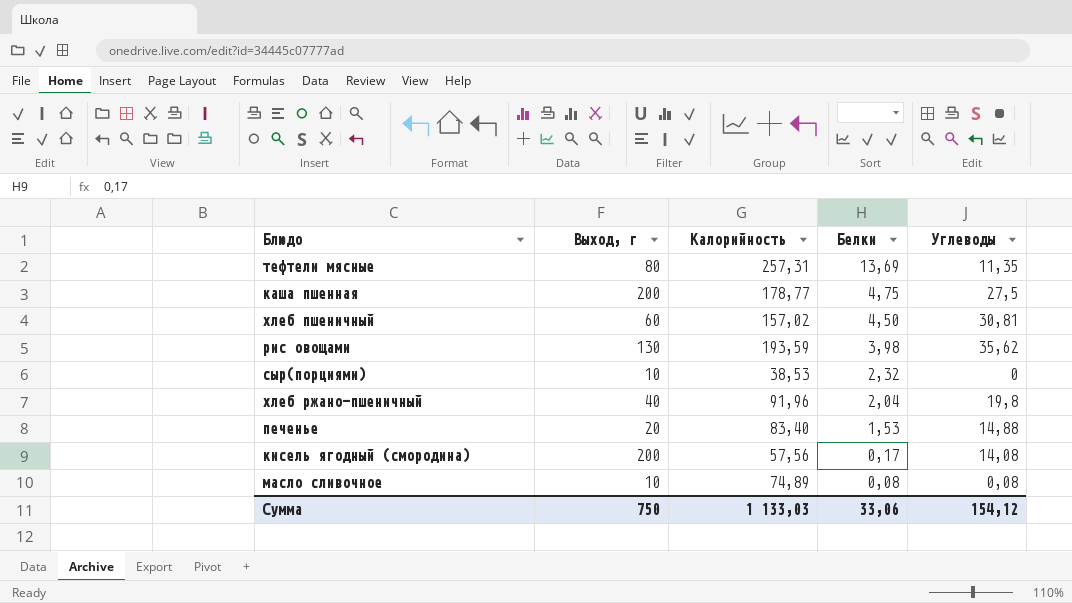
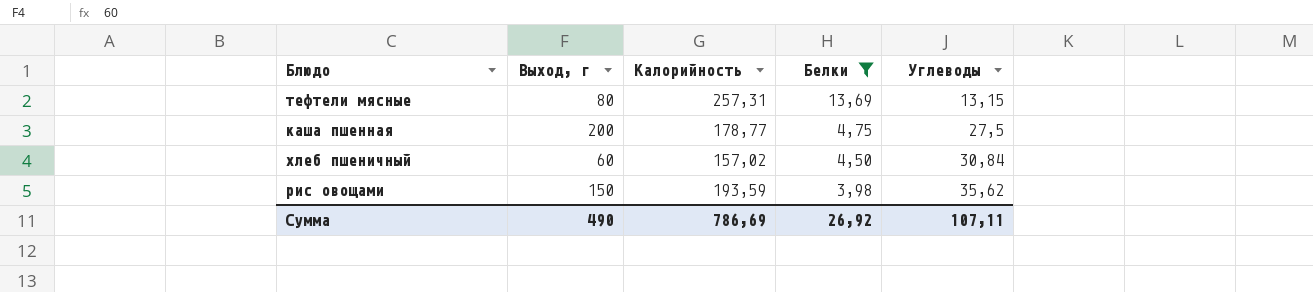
filter: none -> Белки >= 3,98
тефтели мясные | Углеводы: 11,35 -> 13,15
хлеб пшеничный | Углеводы: 30,81 -> 30,84
рис овощами | Выход, г: 130 -> 150
Сумма | Выход, г: 750 -> 490
Сумма | Калорийность: 1 133,03 -> 786,69
Сумма | Белки: 33,06 -> 26,92
Сумма | Углеводы: 154,12 -> 107,11

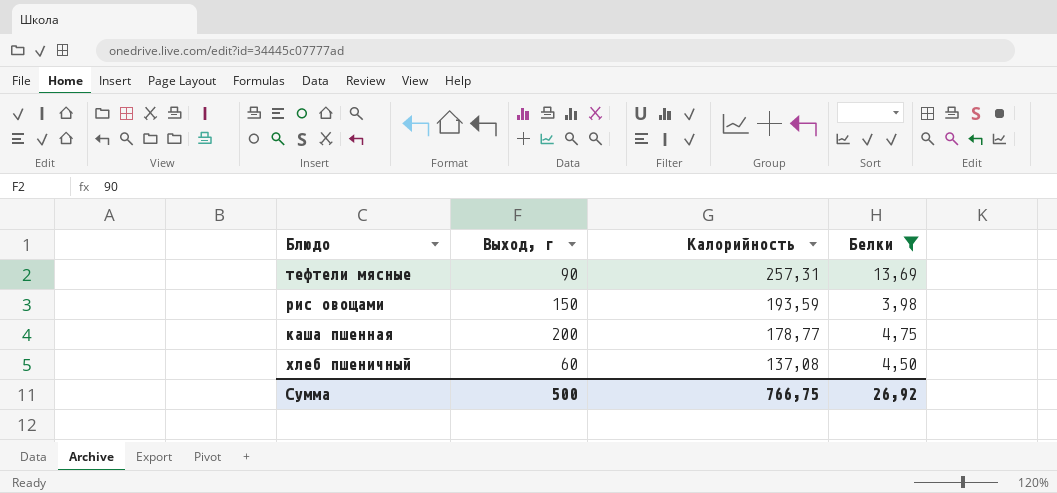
row order: Белки descending -> Калорийность descending
column Углеводы | position: 5 -> none
тефтели мясные | Выход, г: 80 -> 90
хлеб пшеничный | Калорийность: 157,02 -> 137,08
Сумма | Выход, г: 490 -> 500
Сумма | Калорийность: 786,69 -> 766,75

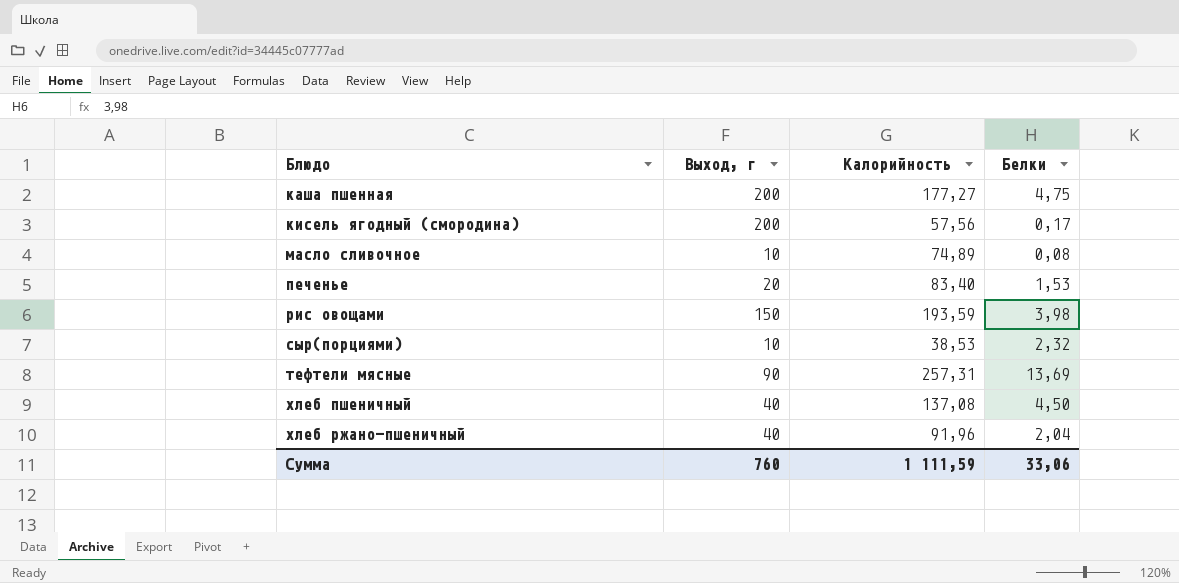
filter: Белки >= 3,98 -> none
row order: Калорийность descending -> Блюдо ascending
каша пшенная | Калорийность: 178,77 -> 177,27
хлеб пшеничный | Выход, г: 60 -> 40
Сумма | Выход, г: 500 -> 760
Сумма | Калорийность: 766,75 -> 1 111,59
Сумма | Белки: 26,92 -> 33,06

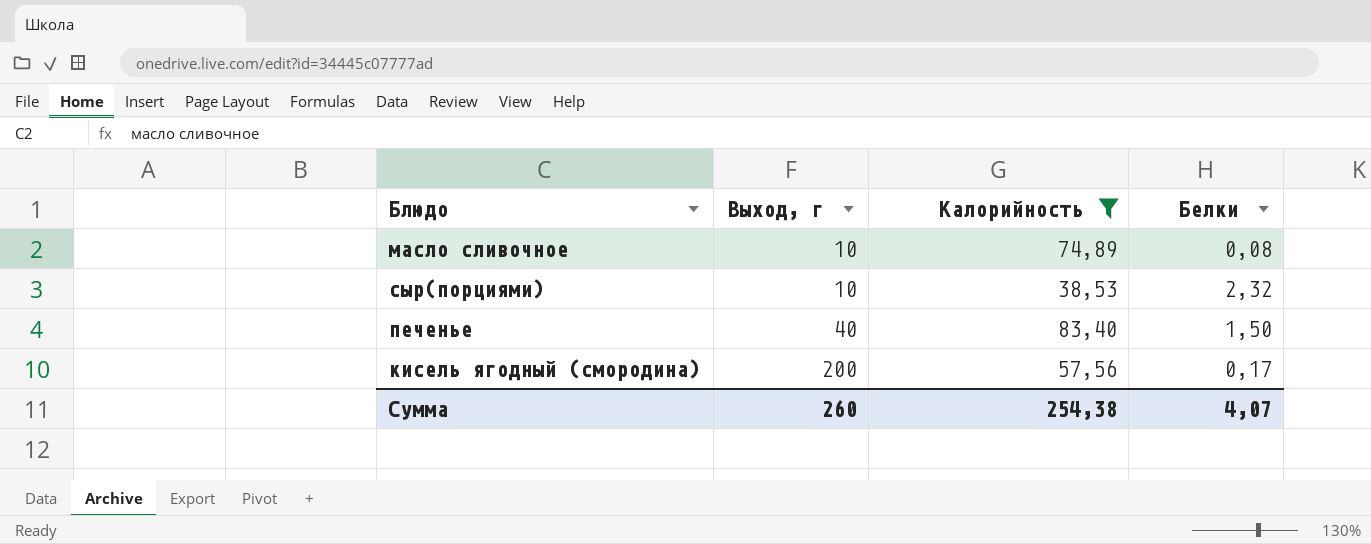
filter: none -> Калорийность <= 83,40
row order: Блюдо ascending -> Выход, г ascending
печенье | Выход, г: 20 -> 40
печенье | Белки: 1,53 -> 1,50
Сумма | Выход, г: 760 -> 260
Сумма | Калорийность: 1 111,59 -> 254,38
Сумма | Белки: 33,06 -> 4,07

